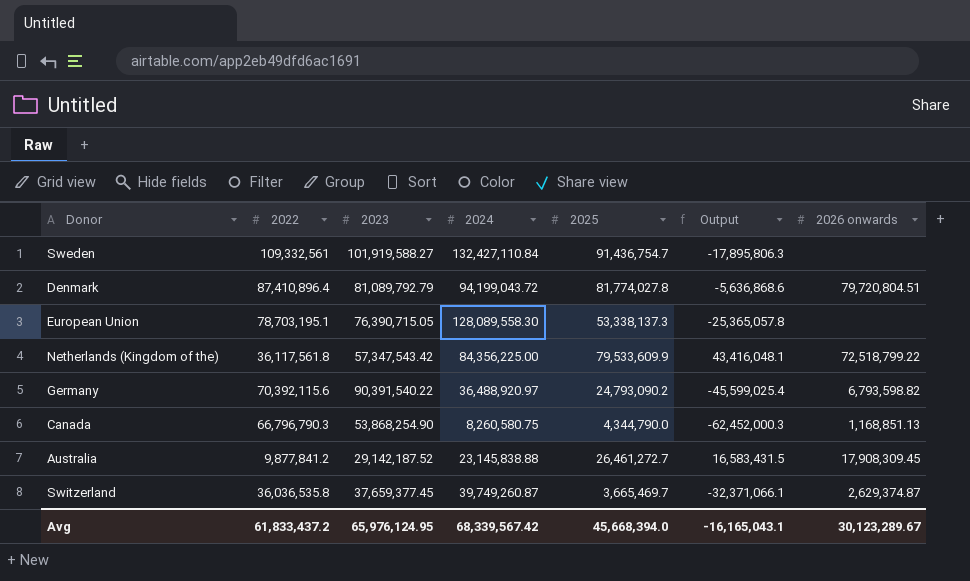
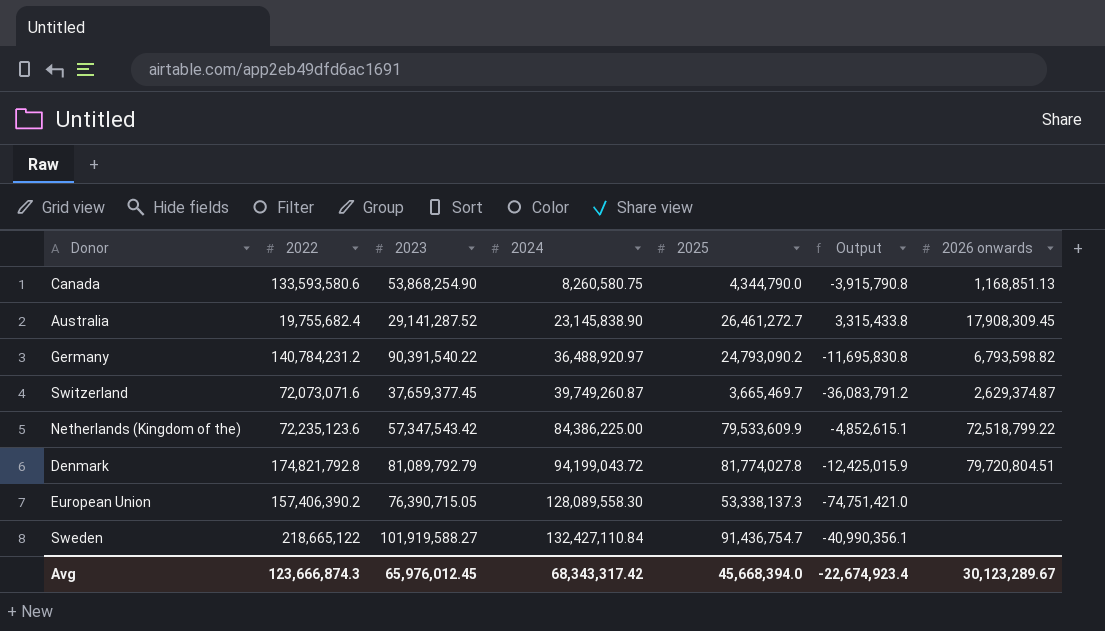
row order: none -> 2024 ascending
column Output | formula: [2025] - [2022] -> [2025] - [2024]
Canada | 2022: 66,796,790.3 -> 133,593,580.6
Australia | 2022: 9,877,841.2 -> 19,755,682.4
Australia | 2023: 29,142,187.52 -> 29,141,287.52
Australia | 2024: 23,145,838.88 -> 23,145,838.90
Germany | 2022: 70,392,115.6 -> 140,784,231.2
Switzerland | 2022: 36,036,535.8 -> 72,073,071.6
Netherlands (Kingdom of the) | 2022: 36,117,561.8 -> 72,235,123.6
Netherlands (Kingdom of the) | 2024: 84,356,225.00 -> 84,386,225.00
Denmark | 2022: 87,410,896.4 -> 174,821,792.8
European Union | 2022: 78,703,195.1 -> 157,406,390.2
Sweden | 2022: 109,332,561 -> 218,665,122
Avg | 2022: 61,833,437.2 -> 123,666,874.3
Avg | 2023: 65,976,124.95 -> 65,976,012.45
Avg | 2024: 68,339,567.42 -> 68,343,317.42
Avg | Output: -16,165,043.1 -> -22,674,923.4

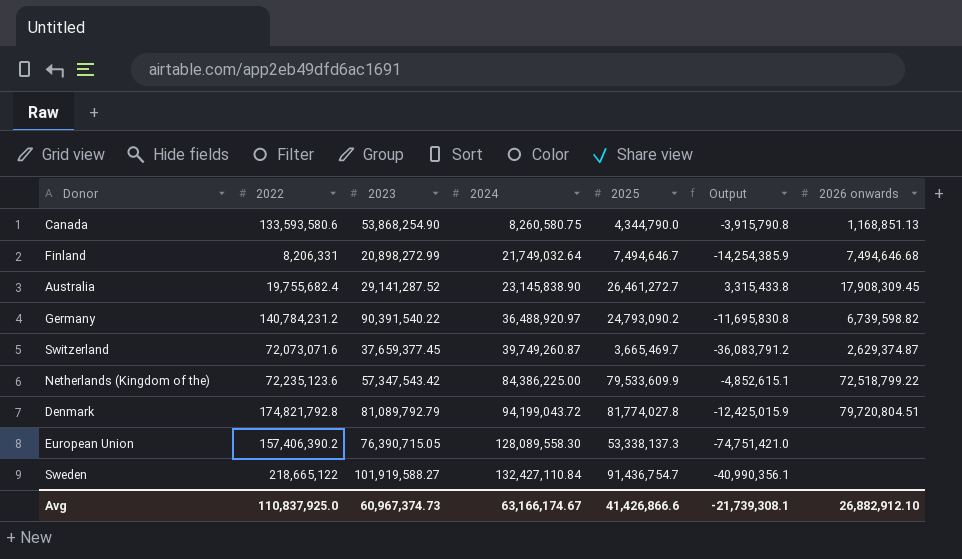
row Finland: none -> 8,206,331 | 20,898,272.99 | 21,749,032.64 | 7,494,646.7 | -14,254,385.9 | 7,494,646.68
Germany | 2026 onwards: 6,793,598.82 -> 6,739,598.82
Avg | 2022: 123,666,874.3 -> 110,837,925.0
Avg | 2023: 65,976,012.45 -> 60,967,374.73
Avg | 2024: 68,343,317.42 -> 63,166,174.67
Avg | 2025: 45,668,394.0 -> 41,426,866.6
Avg | Output: -22,674,923.4 -> -21,739,308.1
Avg | 2026 onwards: 30,123,289.67 -> 26,882,912.10

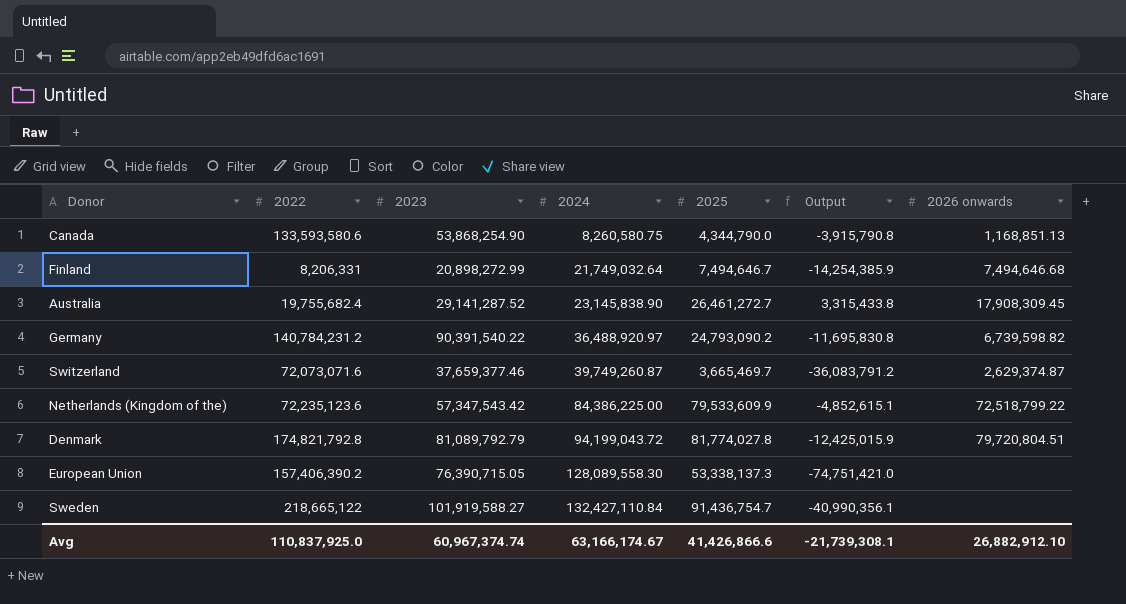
Switzerland | 2023: 37,659,377.45 -> 37,659,377.46
Avg | 2023: 60,967,374.73 -> 60,967,374.74

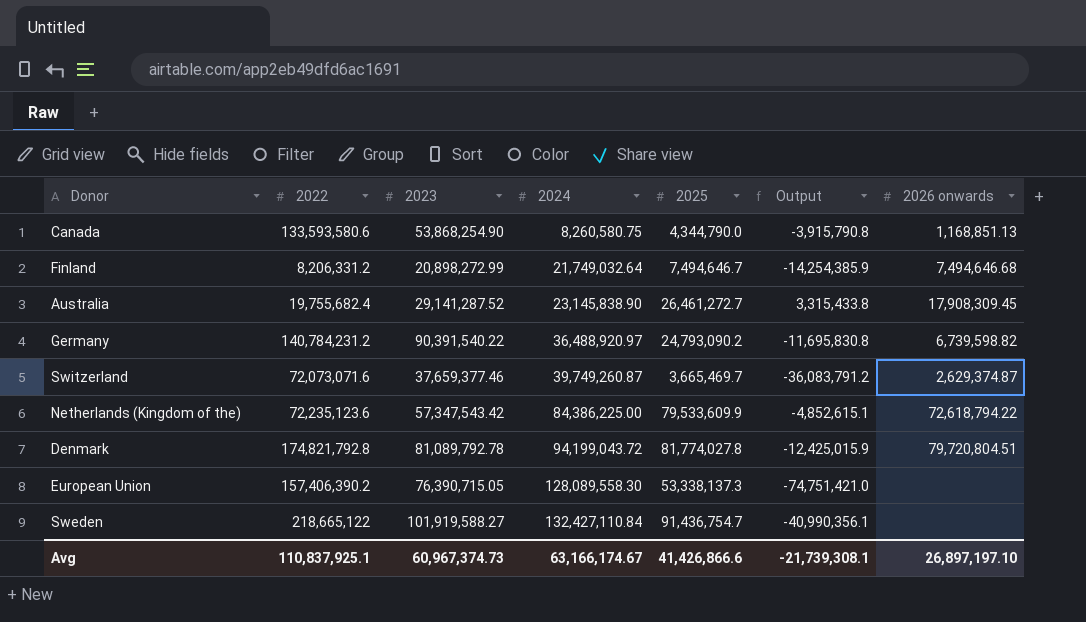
Finland | 2022: 8,206,331 -> 8,206,331.2
Netherlands (Kingdom of the) | 2026 onwards: 72,518,799.22 -> 72,618,794.22
Denmark | 2023: 81,089,792.79 -> 81,089,792.78
Avg | 2022: 110,837,925.0 -> 110,837,925.1
Avg | 2023: 60,967,374.74 -> 60,967,374.73
Avg | 2026 onwards: 26,882,912.10 -> 26,897,197.10

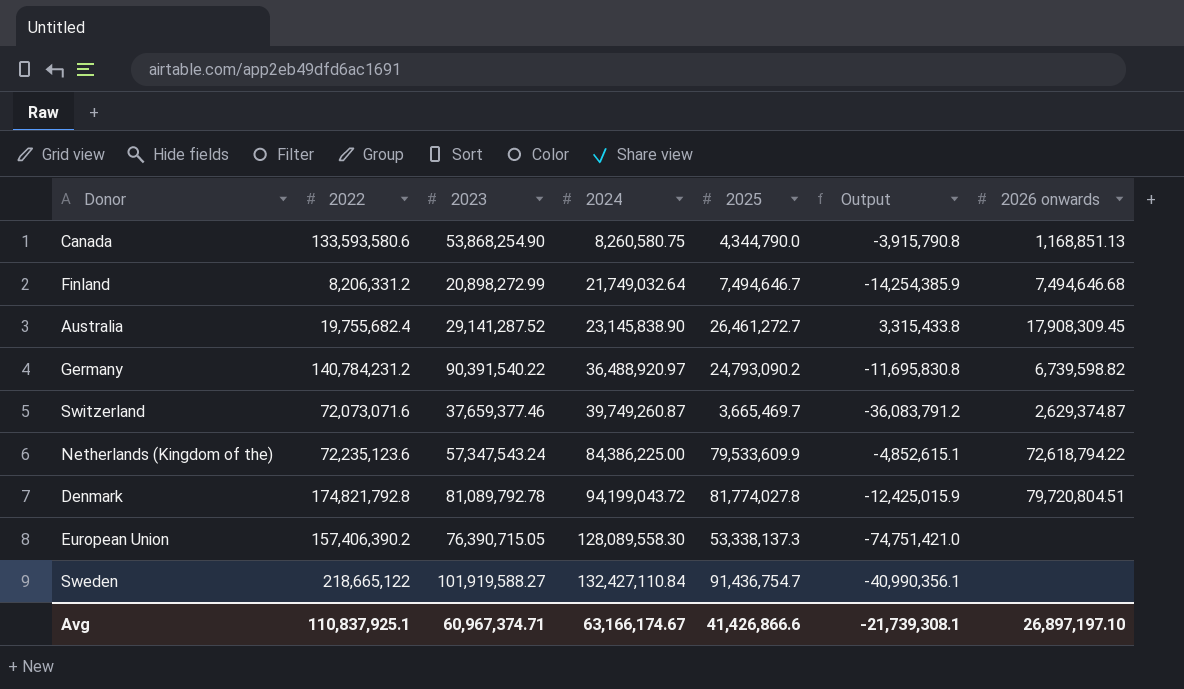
Netherlands (Kingdom of the) | 2023: 57,347,543.42 -> 57,347,543.24
Avg | 2023: 60,967,374.73 -> 60,967,374.71

